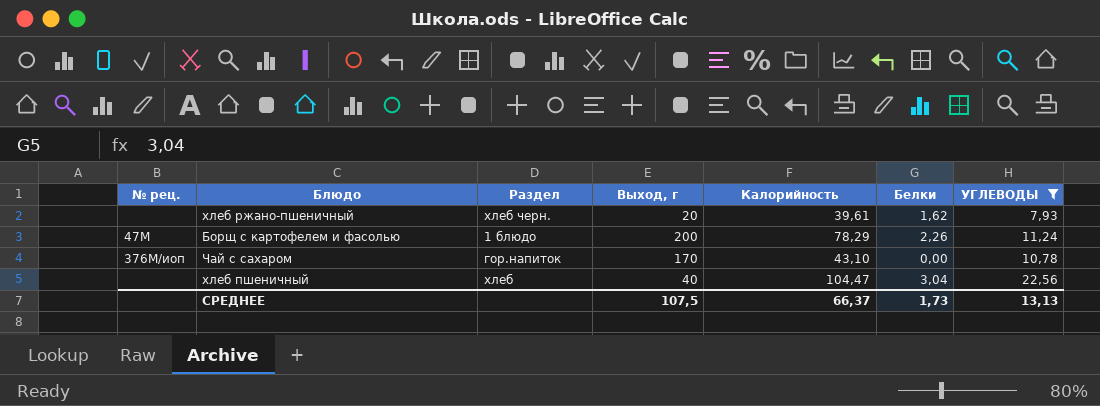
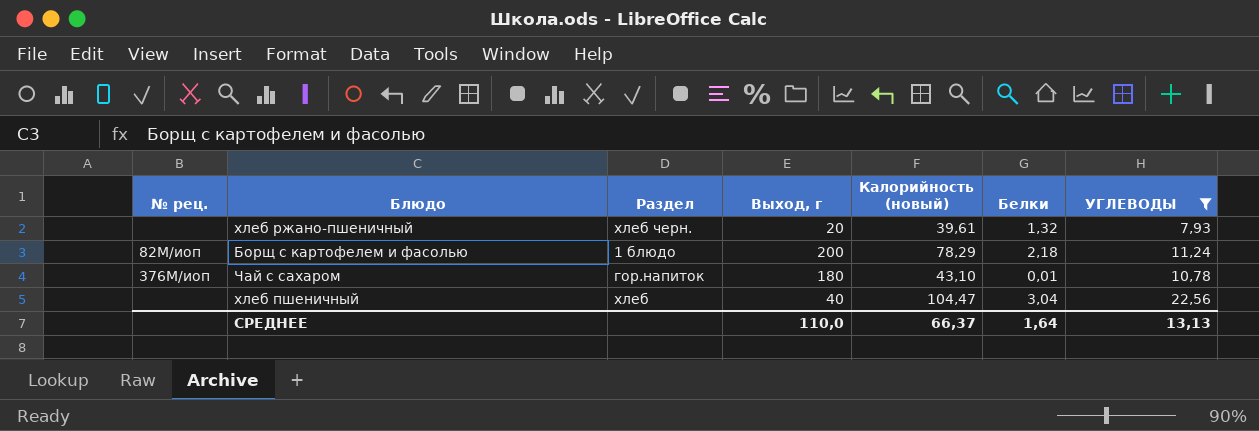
column name: Калорийность -> Калорийность (новый)
хлеб ржано-пшеничный | Белки: 1,62 -> 1,32
Борщ с картофелем и фасолью | № рец.: 47М -> 82М/иоп
Борщ с картофелем и фасолью | Белки: 2,26 -> 2,18
Чай с сахаром | Выход, г: 170 -> 180
Чай с сахаром | Белки: 0,00 -> 0,01
СРЕДНЕЕ | Выход, г: 107,5 -> 110,0
СРЕДНЕЕ | Белки: 1,73 -> 1,64

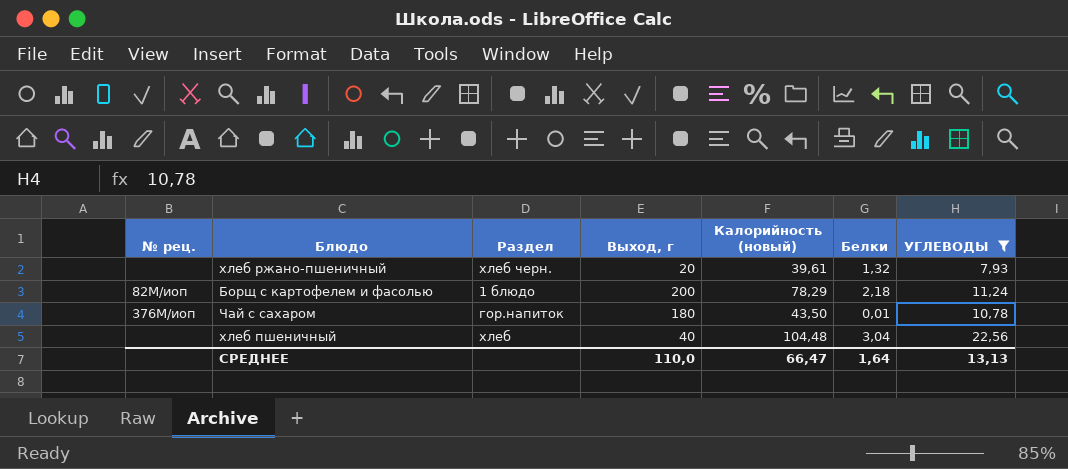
Чай с сахаром | Калорийность (новый): 43,10 -> 43,50
хлеб пшеничный | Калорийность (новый): 104,47 -> 104,48
СРЕДНЕЕ | Калорийность (новый): 66,37 -> 66,47

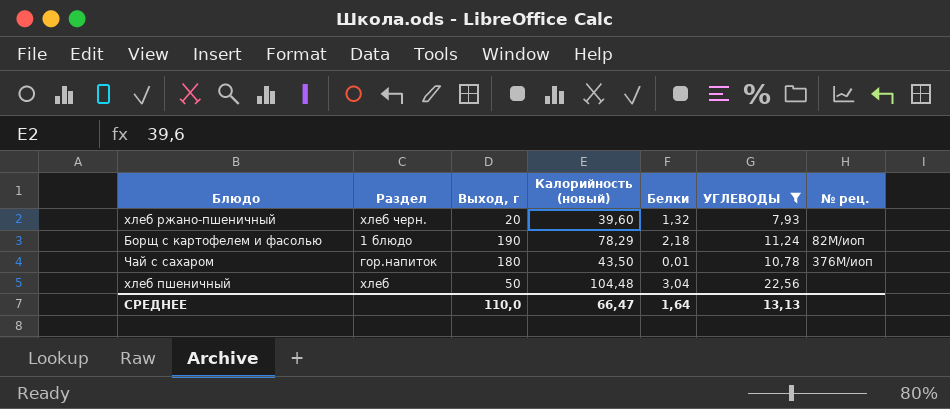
column № рец. | position: 1 -> 7
хлеб ржано-пшеничный | Калорийность (новый): 39,61 -> 39,60
Борщ с картофелем и фасолью | Выход, г: 200 -> 190
хлеб пшеничный | Выход, г: 40 -> 50

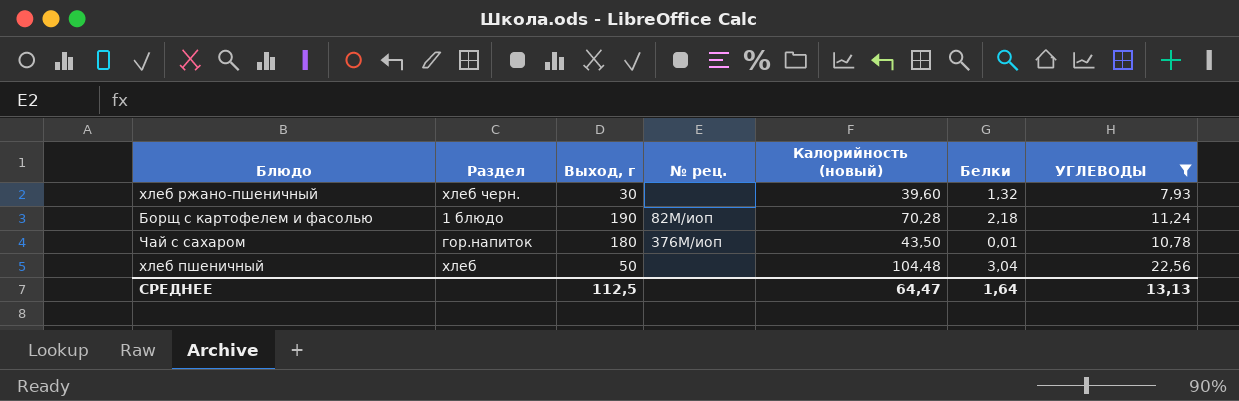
column № рец. | position: 7 -> 4
хлеб ржано-пшеничный | Выход, г: 20 -> 30
Борщ с картофелем и фасолью | Калорийность (новый): 78,29 -> 70,28
СРЕДНЕЕ | Выход, г: 110,0 -> 112,5
СРЕДНЕЕ | Калорийность (новый): 66,47 -> 64,47

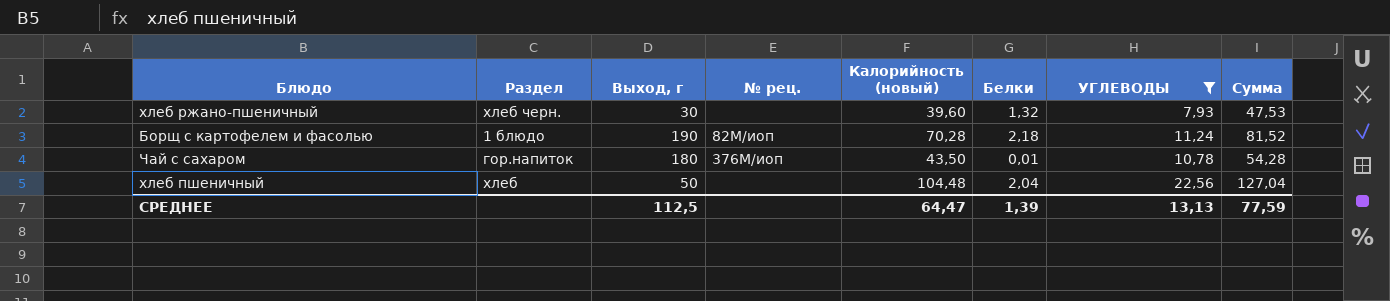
column Сумма | formula: none -> [Калорийность (новый)] + [УГЛЕВОДЫ]
хлеб пшеничный | Белки: 3,04 -> 2,04
СРЕДНЕЕ | Белки: 1,64 -> 1,39

